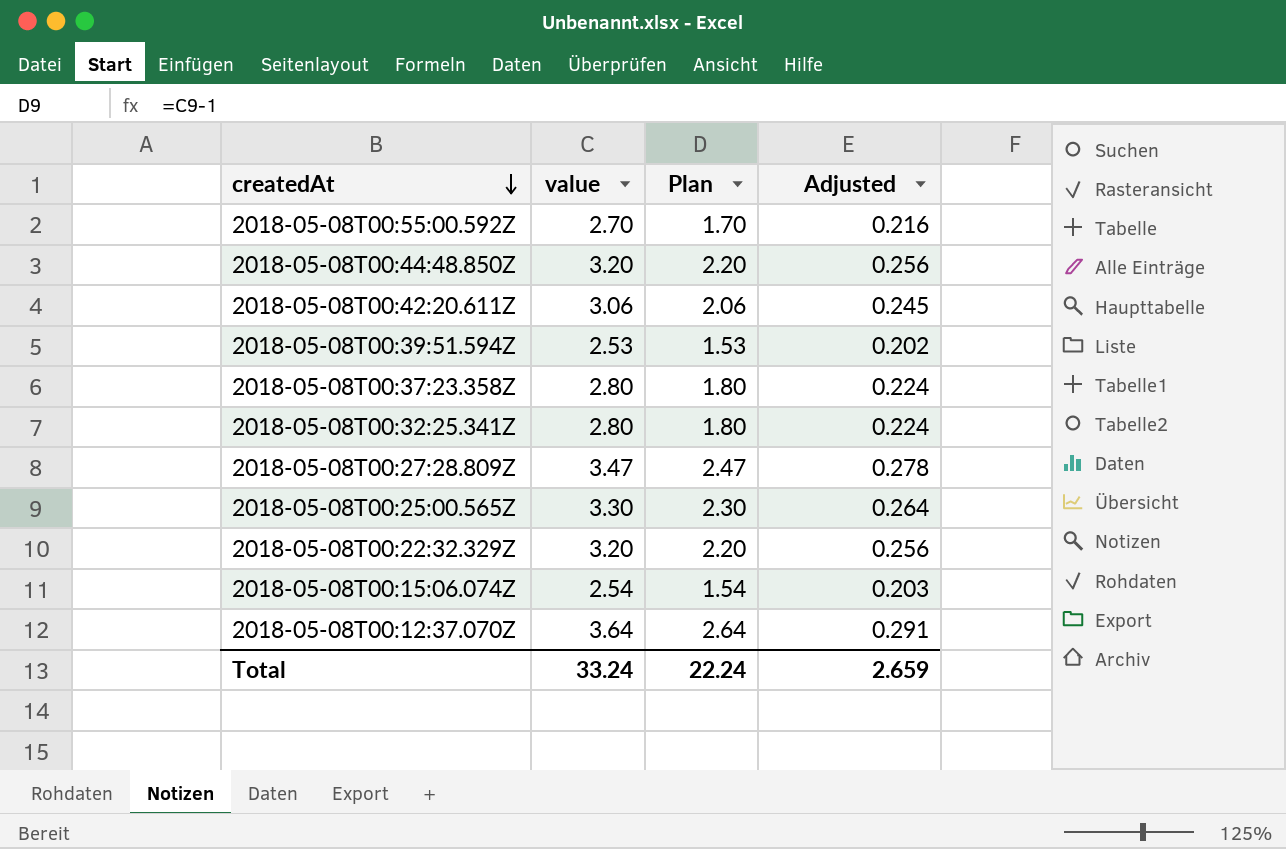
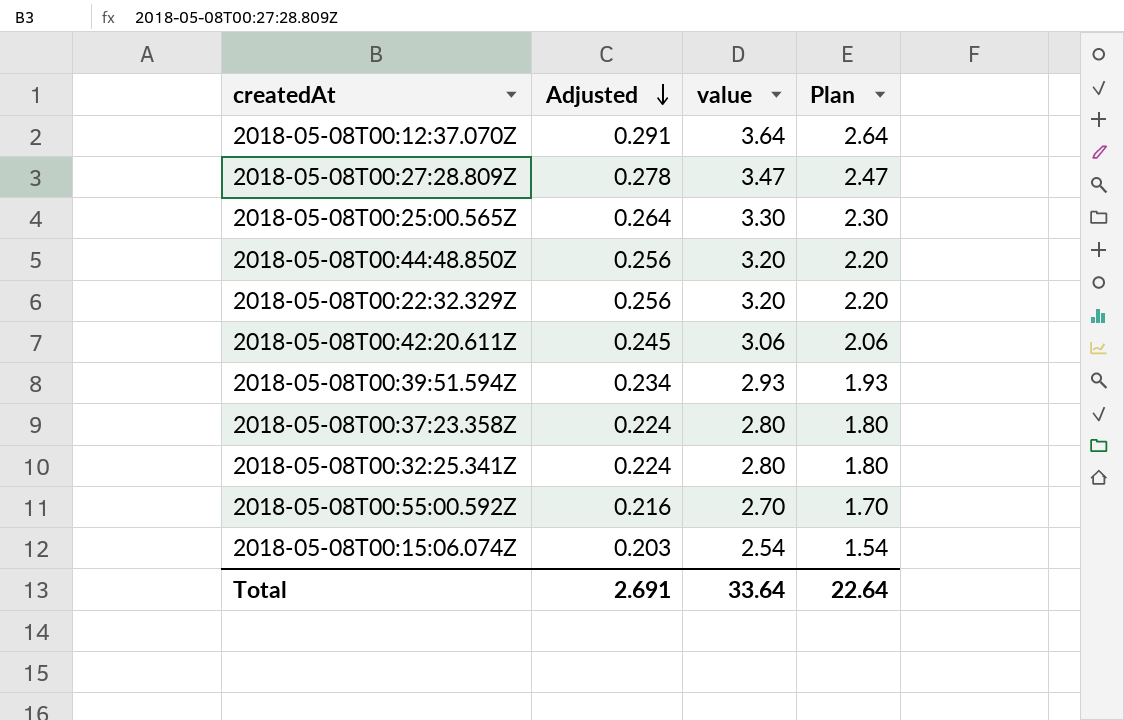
row order: createdAt descending -> Adjusted descending
column Adjusted | position: 4 -> 2
2018-05-08T00:39:51.594Z | Adjusted: 0.202 -> 0.234
2018-05-08T00:39:51.594Z | value: 2.53 -> 2.93
2018-05-08T00:39:51.594Z | Plan: 1.53 -> 1.93
Total | Adjusted: 2.659 -> 2.691
Total | value: 33.24 -> 33.64
Total | Plan: 22.24 -> 22.64

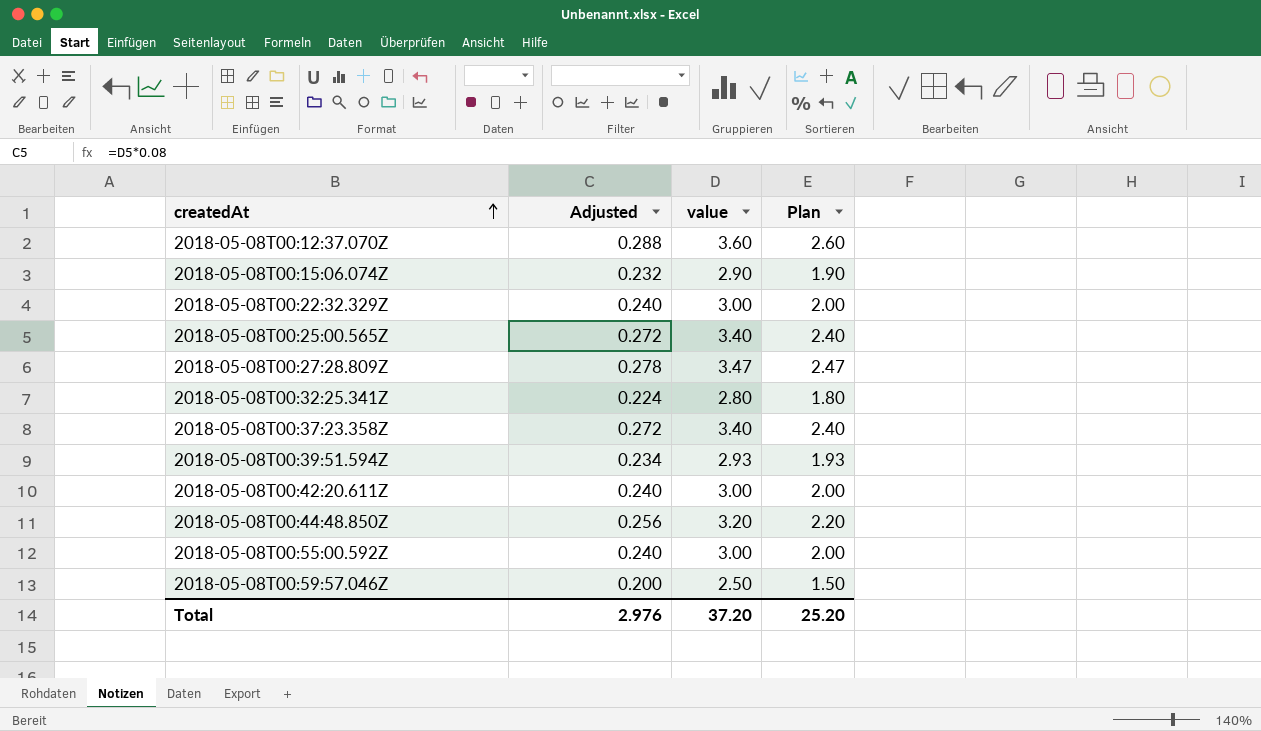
row order: Adjusted descending -> createdAt ascending
2018-05-08T00:12:37.070Z | Adjusted: 0.291 -> 0.288
2018-05-08T00:12:37.070Z | value: 3.64 -> 3.60
2018-05-08T00:12:37.070Z | Plan: 2.64 -> 2.60
2018-05-08T00:15:06.074Z | Adjusted: 0.203 -> 0.232
2018-05-08T00:15:06.074Z | value: 2.54 -> 2.90
2018-05-08T00:15:06.074Z | Plan: 1.54 -> 1.90
2018-05-08T00:22:32.329Z | Adjusted: 0.256 -> 0.240
2018-05-08T00:22:32.329Z | value: 3.20 -> 3.00
2018-05-08T00:22:32.329Z | Plan: 2.20 -> 2.00
2018-05-08T00:25:00.565Z | Adjusted: 0.264 -> 0.272
2018-05-08T00:25:00.565Z | value: 3.30 -> 3.40
2018-05-08T00:25:00.565Z | Plan: 2.30 -> 2.40
2018-05-08T00:37:23.358Z | Adjusted: 0.224 -> 0.272
2018-05-08T00:37:23.358Z | value: 2.80 -> 3.40
2018-05-08T00:37:23.358Z | Plan: 1.80 -> 2.40
2018-05-08T00:42:20.611Z | Adjusted: 0.245 -> 0.240
2018-05-08T00:42:20.611Z | value: 3.06 -> 3.00
2018-05-08T00:42:20.611Z | Plan: 2.06 -> 2.00
2018-05-08T00:55:00.592Z | Adjusted: 0.216 -> 0.240
2018-05-08T00:55:00.592Z | value: 2.70 -> 3.00
2018-05-08T00:55:00.592Z | Plan: 1.70 -> 2.00
row 2018-05-08T00:59:57.046Z: none -> 0.200 | 2.50 | 1.50
Total | Adjusted: 2.691 -> 2.976
Total | value: 33.64 -> 37.20
Total | Plan: 22.64 -> 25.20

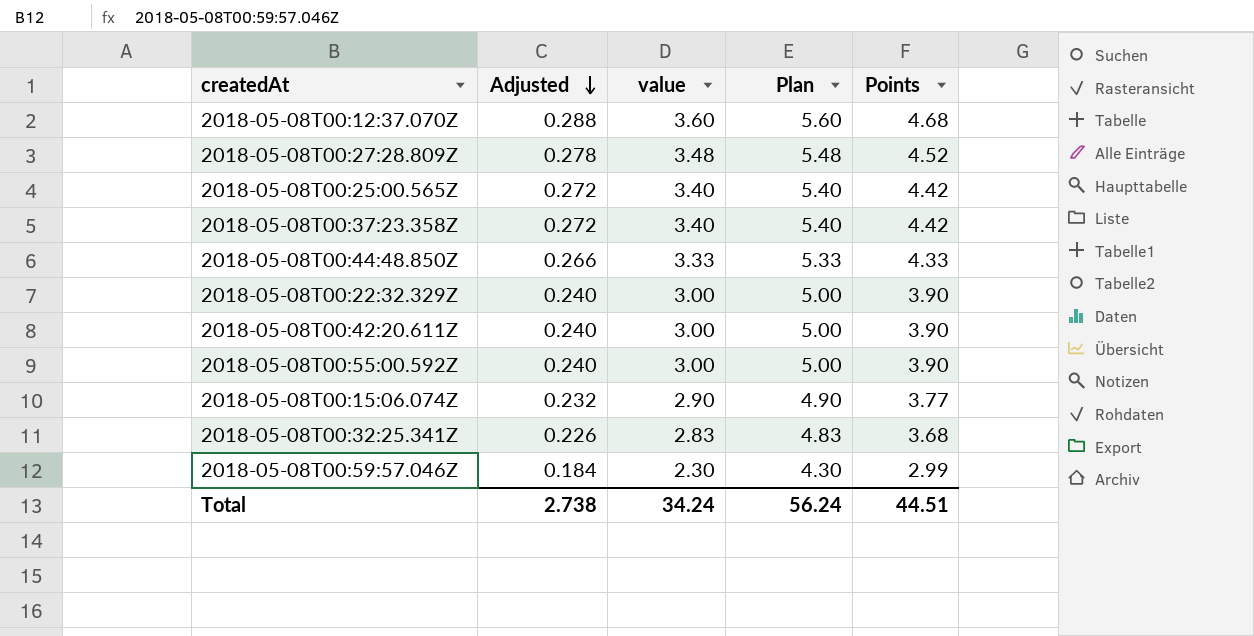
row order: createdAt ascending -> Adjusted descending
column Plan | formula: [value] - 1 -> [value] + 2
column Points | formula: none -> [value] * 1.3
row 2018-05-08T00:39:51.594Z: 0.234 | 2.93 | 1.93 -> none
2018-05-08T00:27:28.809Z | value: 3.47 -> 3.48
2018-05-08T00:44:48.850Z | Adjusted: 0.256 -> 0.266
2018-05-08T00:44:48.850Z | value: 3.20 -> 3.33
2018-05-08T00:32:25.341Z | Adjusted: 0.224 -> 0.226
2018-05-08T00:32:25.341Z | value: 2.80 -> 2.83
2018-05-08T00:59:57.046Z | Adjusted: 0.200 -> 0.184
2018-05-08T00:59:57.046Z | value: 2.50 -> 2.30
Total | Adjusted: 2.976 -> 2.738
Total | value: 37.20 -> 34.24
Total | Plan: 25.20 -> 56.24

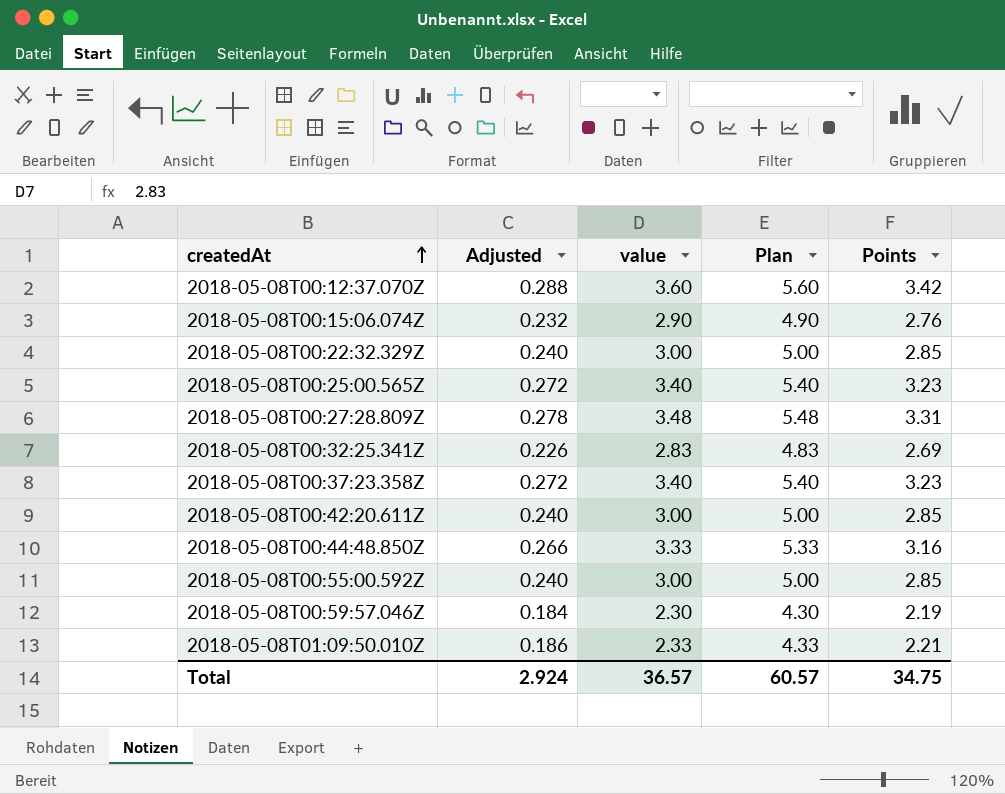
row order: Adjusted descending -> createdAt ascending
column Points | formula: [value] * 1.3 -> [value] * 0.95
row 2018-05-08T01:09:50.010Z: none -> 0.186 | 2.33 | 4.33 | 2.21
Total | Adjusted: 2.738 -> 2.924
Total | value: 34.24 -> 36.57
Total | Plan: 56.24 -> 60.57
Total | Points: 44.51 -> 34.75

